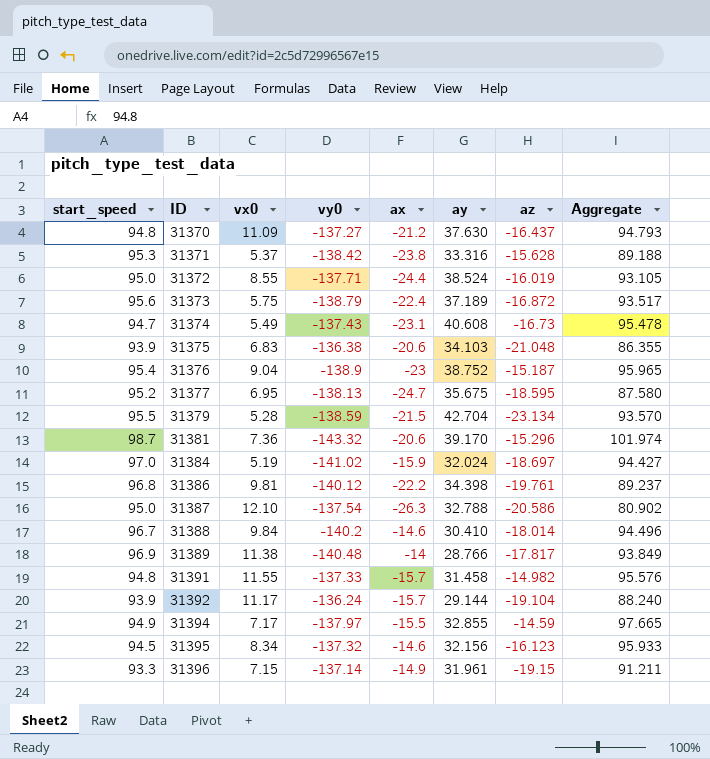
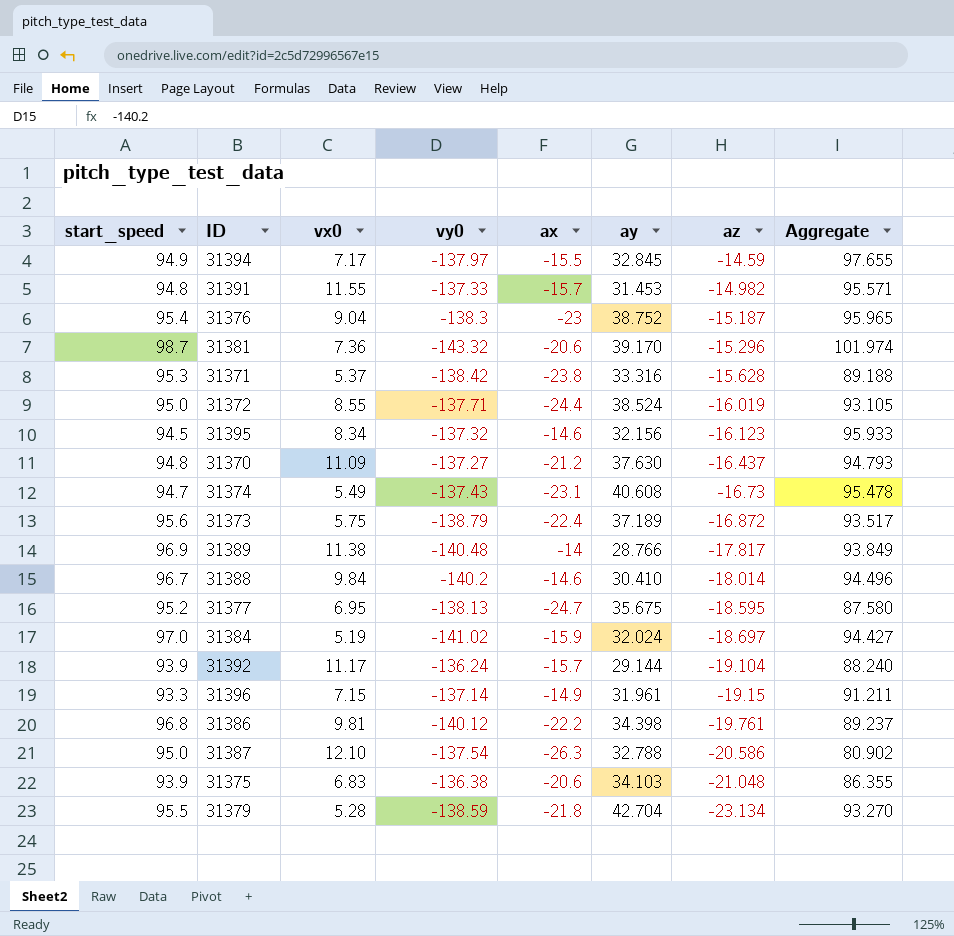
row order: ID ascending -> az descending
31394 | ay: 32.855 -> 32.845
31394 | Aggregate: 97.665 -> 97.655
31391 | ay: 31.458 -> 31.453
31391 | Aggregate: 95.576 -> 95.571
31376 | vy0: -138.9 -> -138.3
31379 | ax: -21.5 -> -21.8
31379 | Aggregate: 93.570 -> 93.270

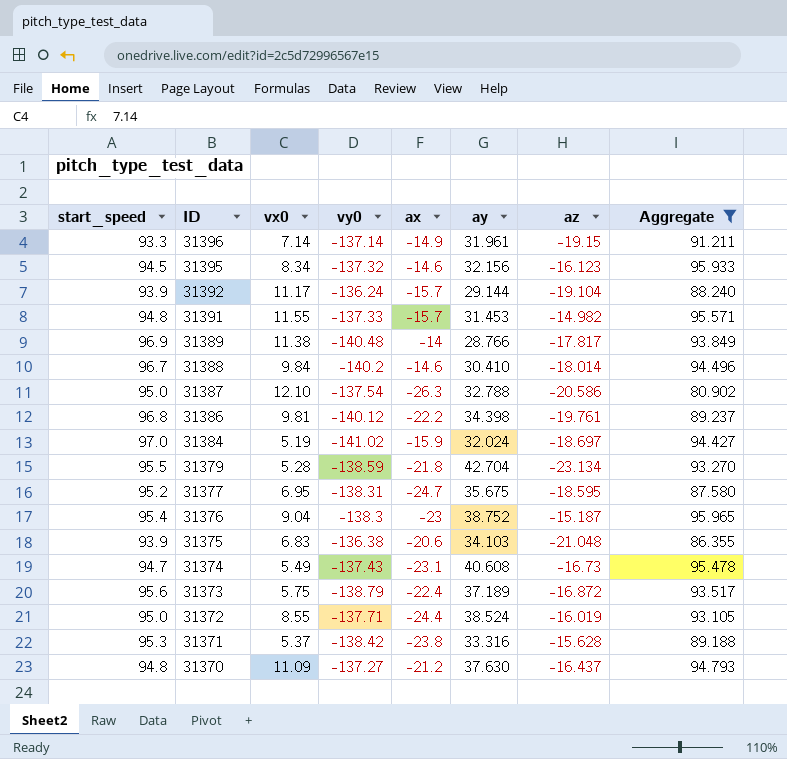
filter: none -> Aggregate <= 95.965
row order: az descending -> ID descending
31396 | vx0: 7.15 -> 7.14
31377 | vy0: -138.13 -> -138.31

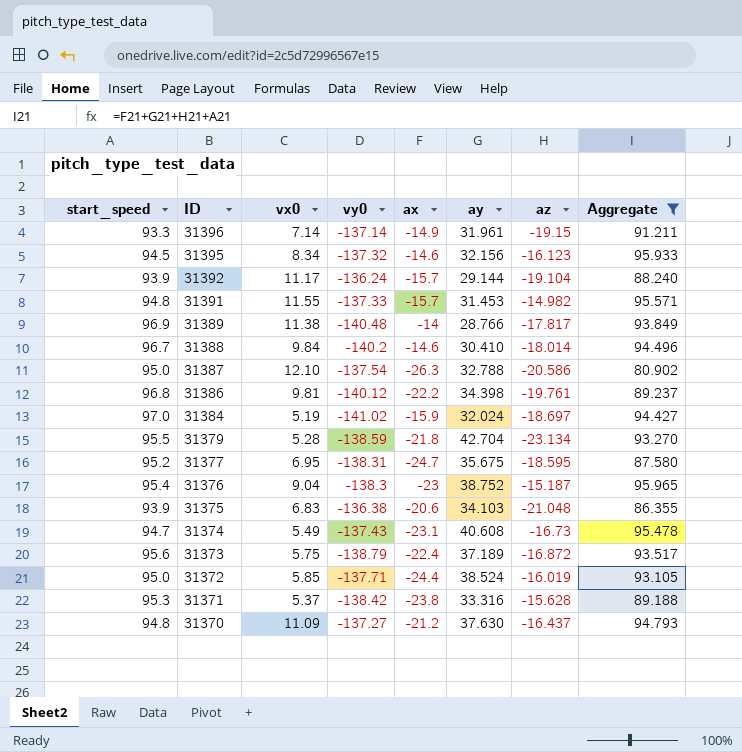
31372 | vx0: 8.55 -> 5.85

